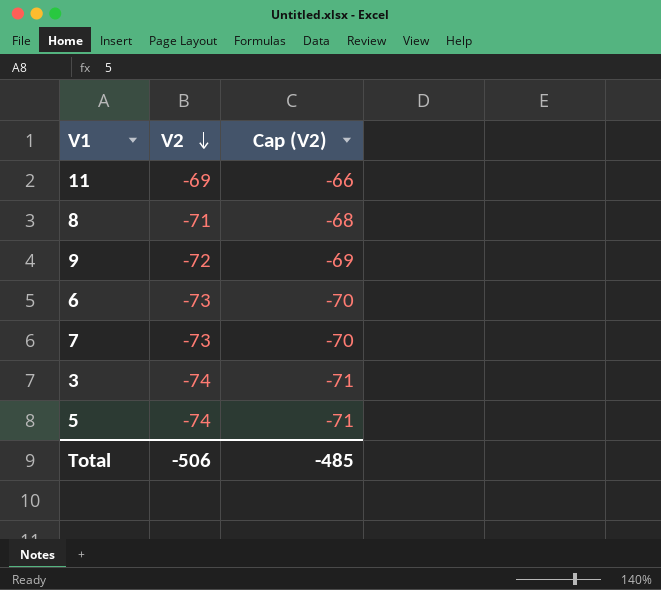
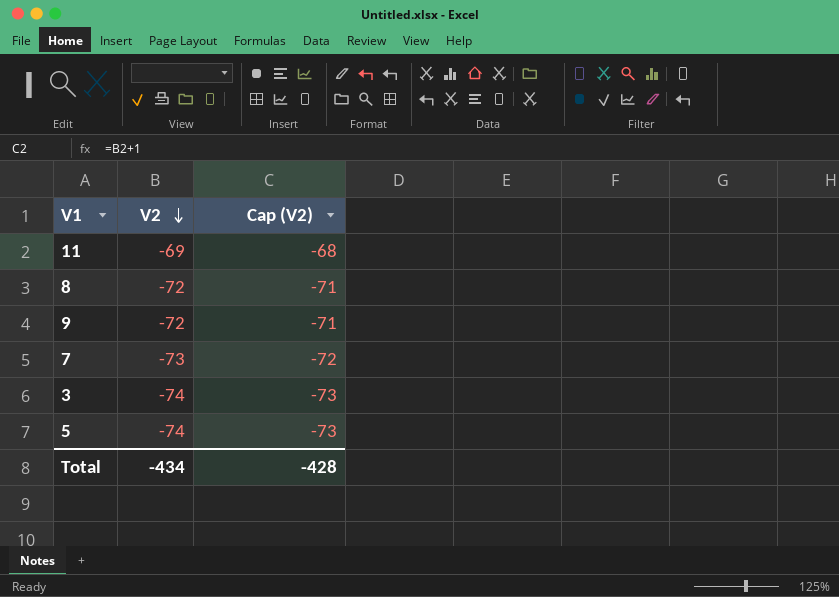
column Cap (V2) | formula: [V2] + 3 -> [V2] + 1
row 6: -73 | -70 -> none
8 | V2: -71 -> -72
Total | V2: -506 -> -434
Total | Cap (V2): -485 -> -428

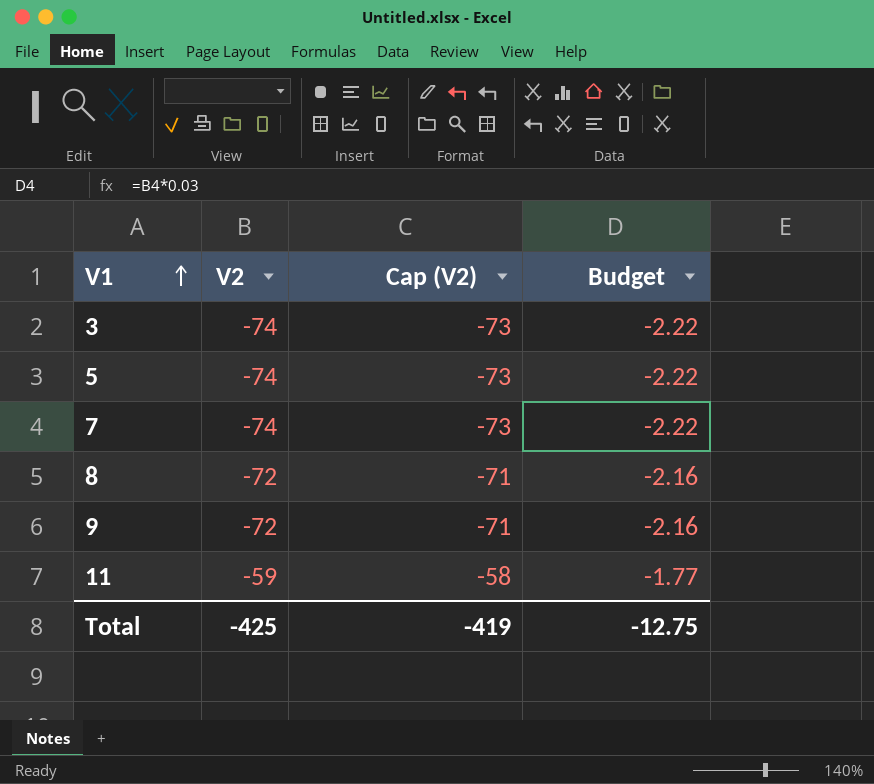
row order: V2 descending -> V1 ascending
column Budget | formula: none -> [V2] * 0.03
7 | V2: -73 -> -74
7 | Cap (V2): -72 -> -73
11 | V2: -69 -> -59
11 | Cap (V2): -68 -> -58
Total | V2: -434 -> -425
Total | Cap (V2): -428 -> -419

